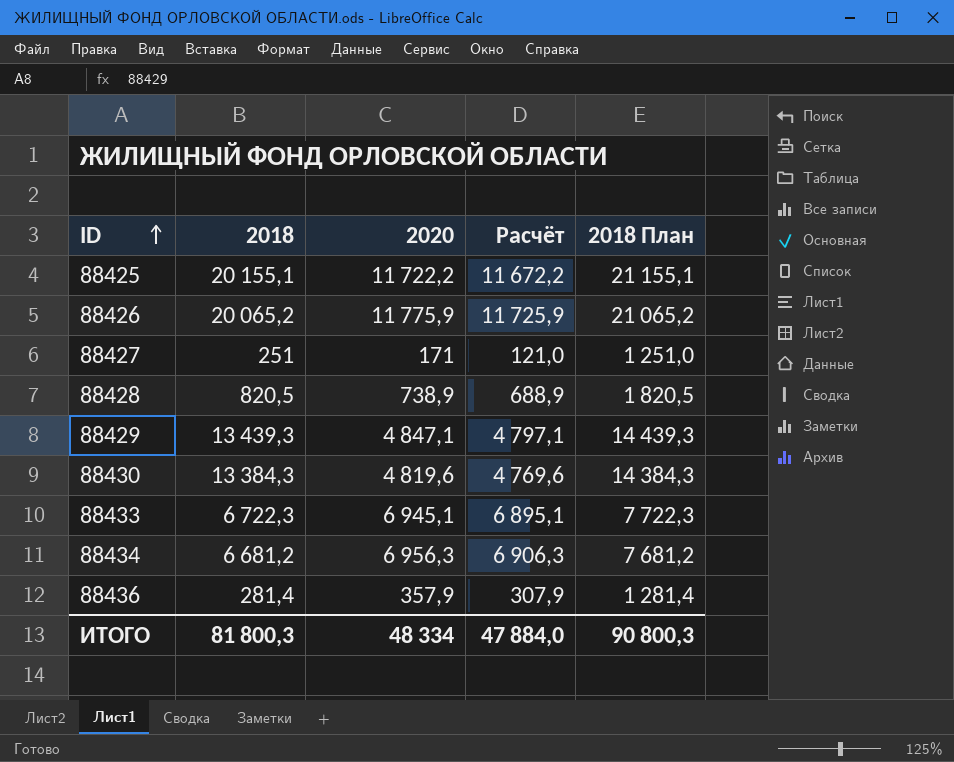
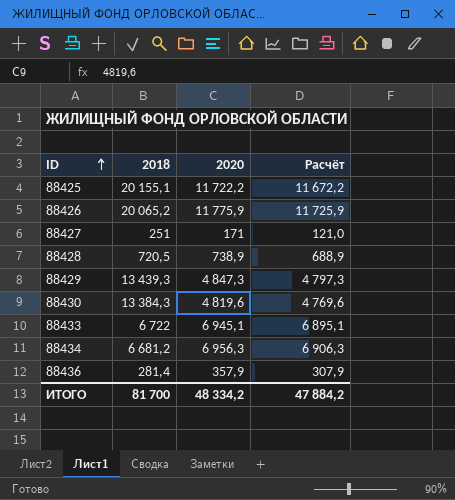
column 2018 План | formula: [2018] + 1000 -> none
88428 | 2018: 820,5 -> 720,5
88429 | 2020: 4 847,1 -> 4 847,3
88429 | Расчёт: 4 797,1 -> 4 797,3
88433 | 2018: 6 722,3 -> 6 722
ИТОГО | 2018: 81 800,3 -> 81 700
ИТОГО | 2020: 48 334 -> 48 334,2
ИТОГО | Расчёт: 47 884,0 -> 47 884,2

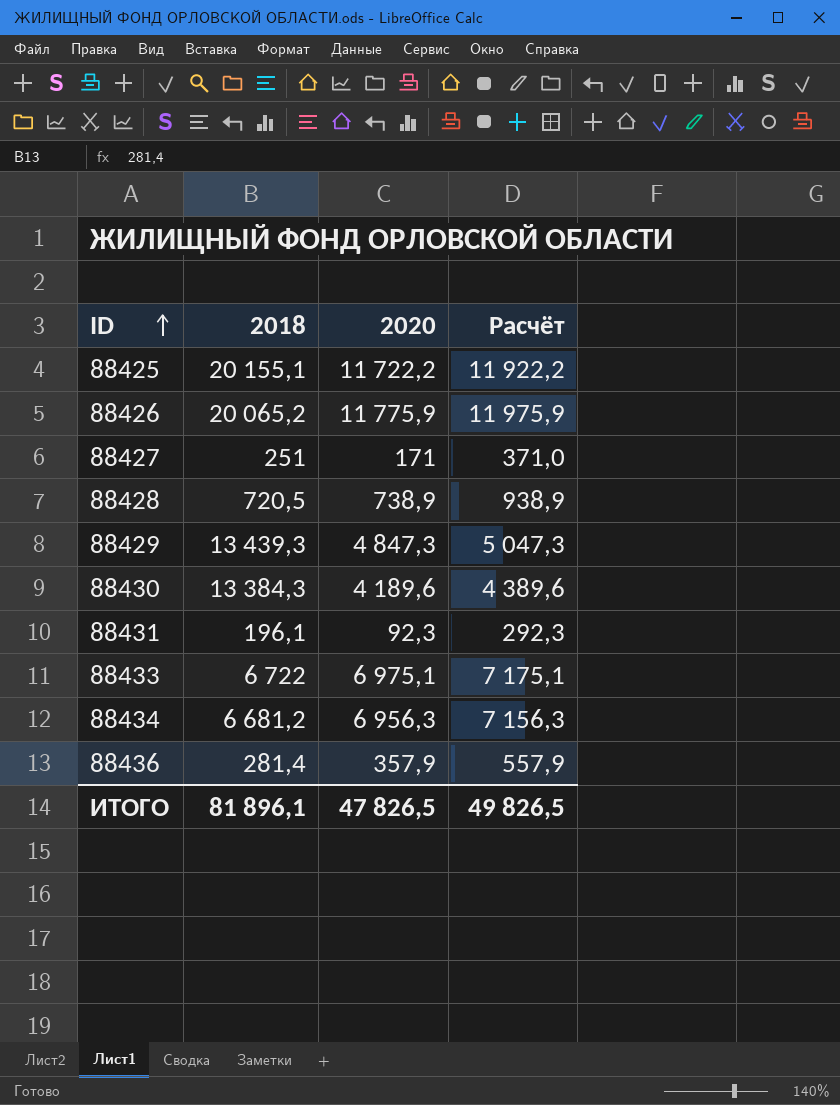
column Расчёт | formula: [2020] - 50 -> [2020] + 200
88430 | 2020: 4 819,6 -> 4 189,6
row 88431: none -> 196,1 | 92,3 | 292,3
88433 | 2020: 6 945,1 -> 6 975,1
ИТОГО | 2018: 81 700 -> 81 896,1
ИТОГО | 2020: 48 334,2 -> 47 826,5
ИТОГО | Расчёт: 47 884,2 -> 49 826,5

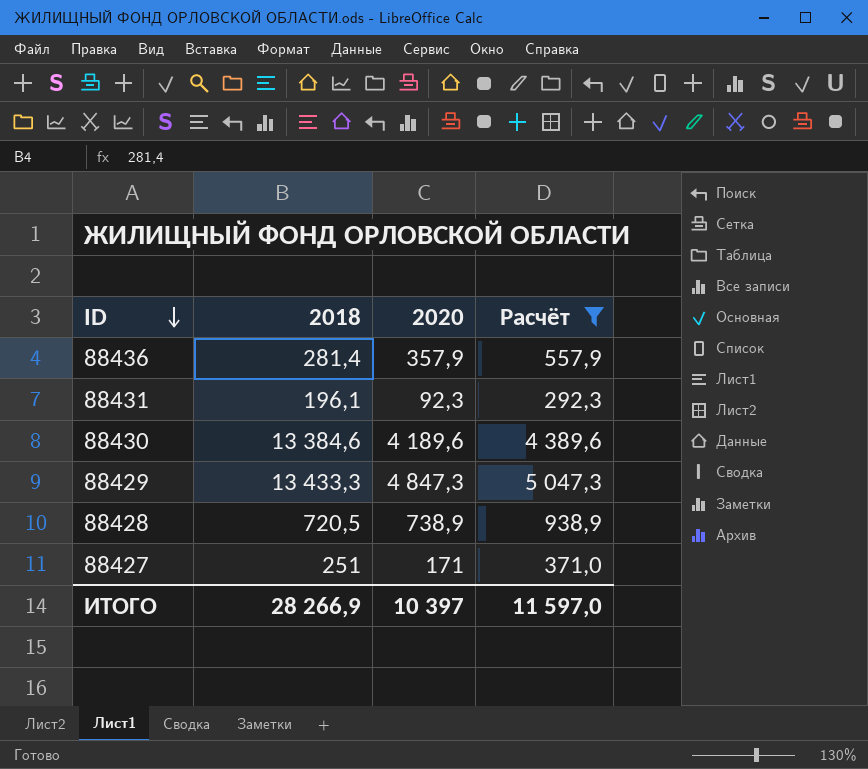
filter: none -> Расчёт <= 5 047,3
row order: ID ascending -> ID descending
88430 | 2018: 13 384,3 -> 13 384,6
88429 | 2018: 13 439,3 -> 13 433,3
ИТОГО | 2018: 81 896,1 -> 28 266,9
ИТОГО | 2020: 47 826,5 -> 10 397
ИТОГО | Расчёт: 49 826,5 -> 11 597,0

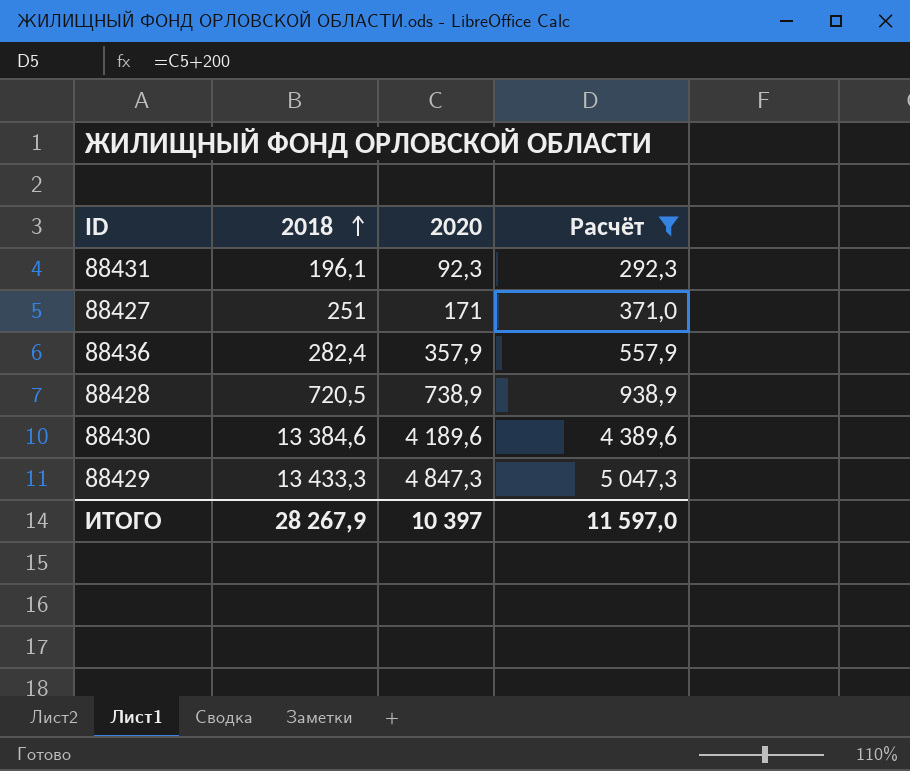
row order: ID descending -> 2018 ascending
88436 | 2018: 281,4 -> 282,4
ИТОГО | 2018: 28 266,9 -> 28 267,9

